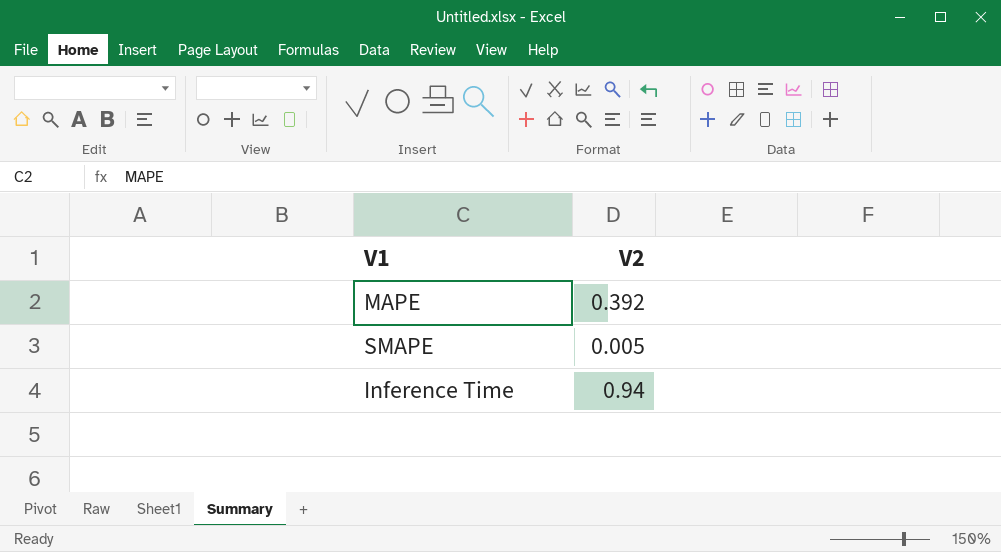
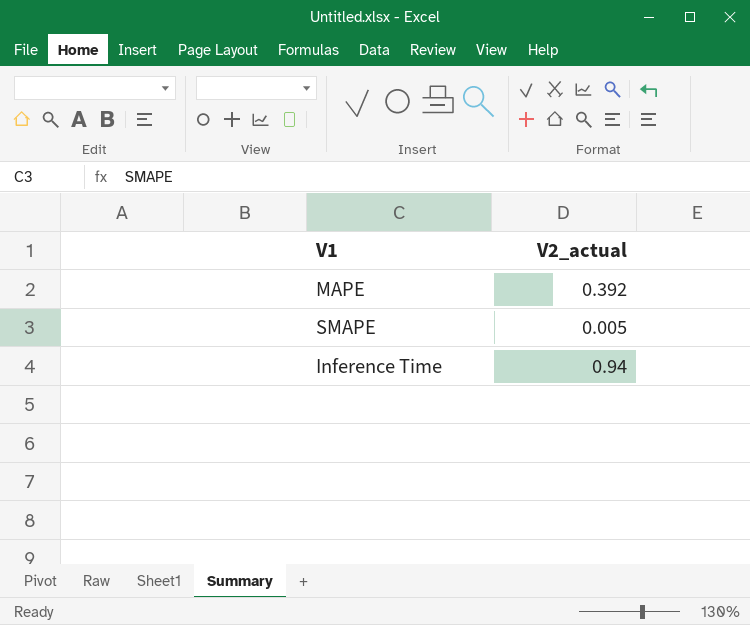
column name: V2 -> V2_actual

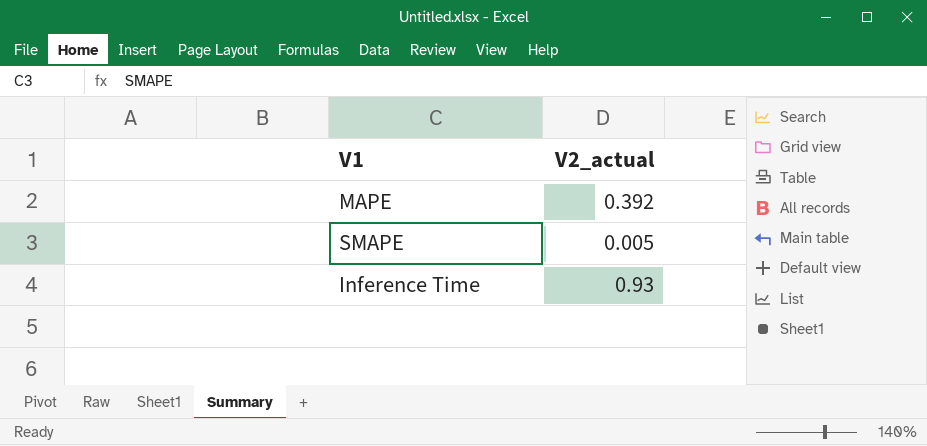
Inference Time | V2_actual: 0.94 -> 0.93

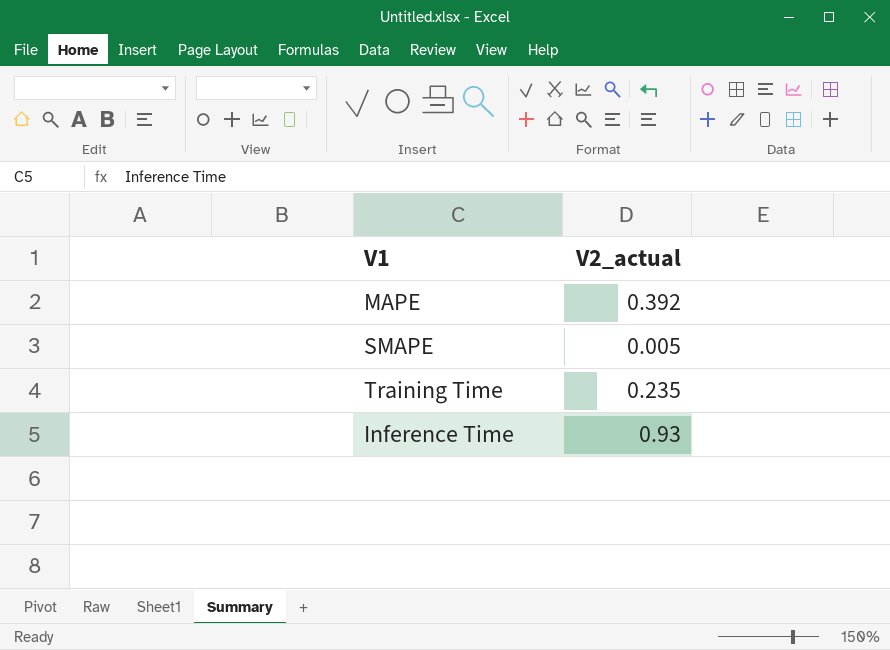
row Training Time: none -> 0.235

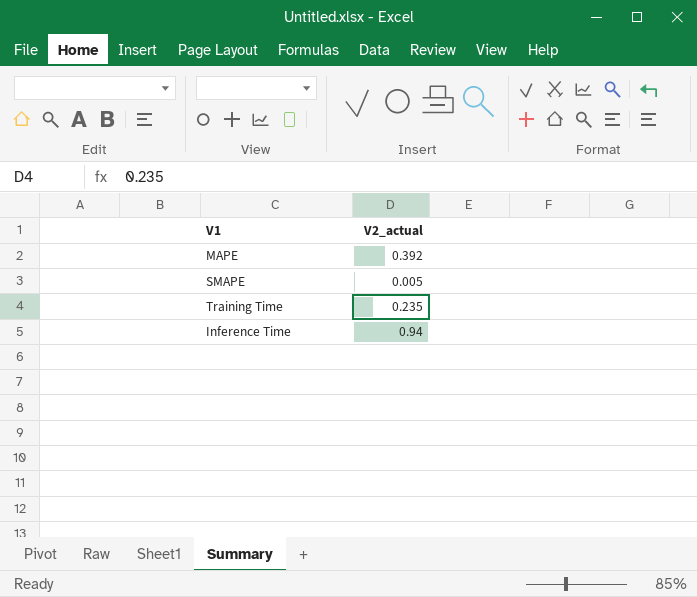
Inference Time | V2_actual: 0.93 -> 0.94

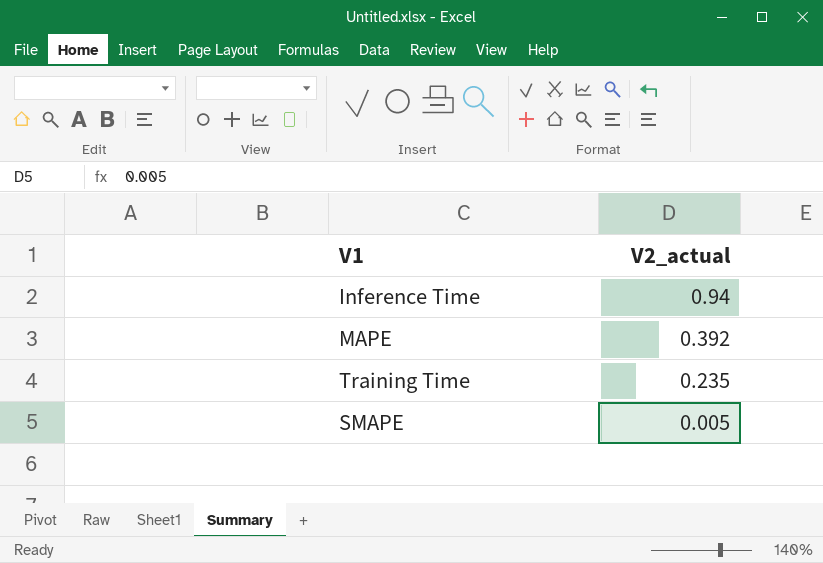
row order: none -> V2_actual descending

